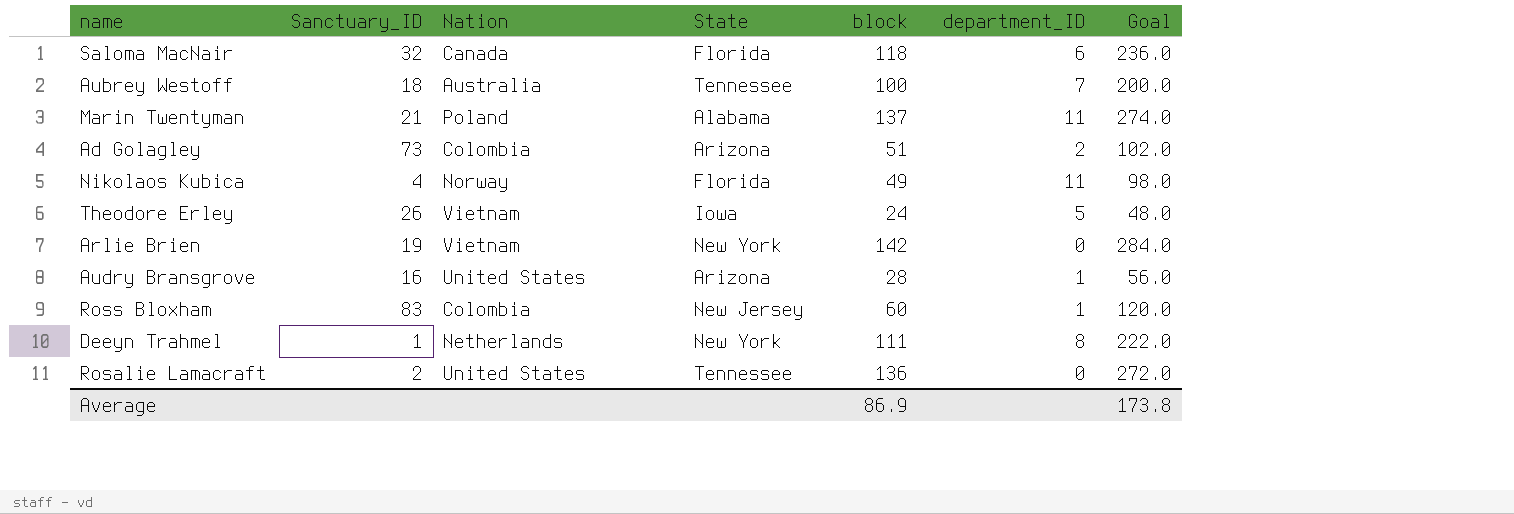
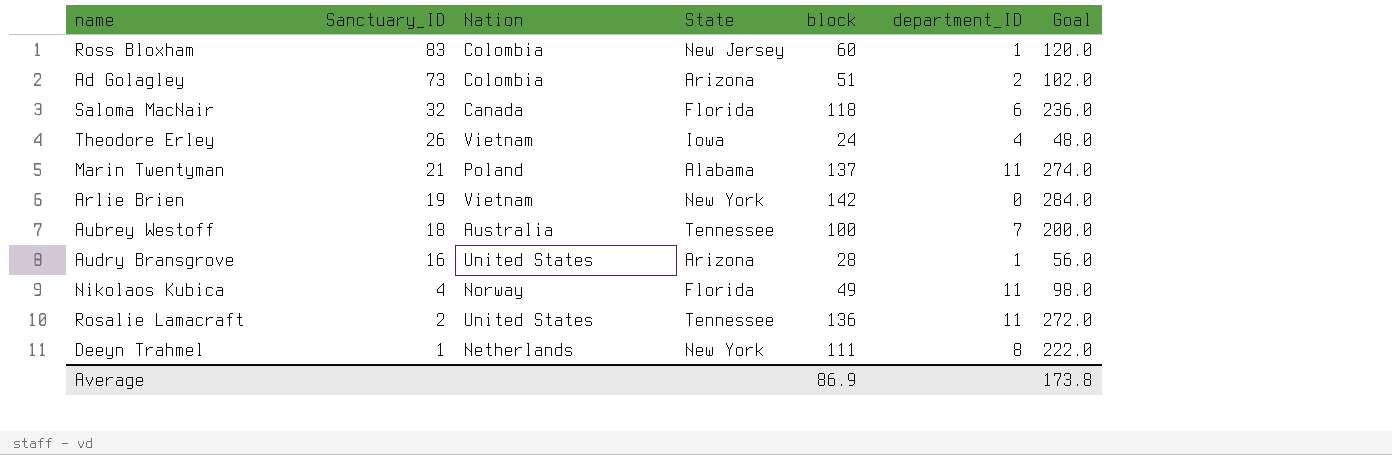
row order: none -> Sanctuary_ID descending
Theodore Erley | department_ID: 5 -> 4
Rosalie Lamacraft | department_ID: 0 -> 11

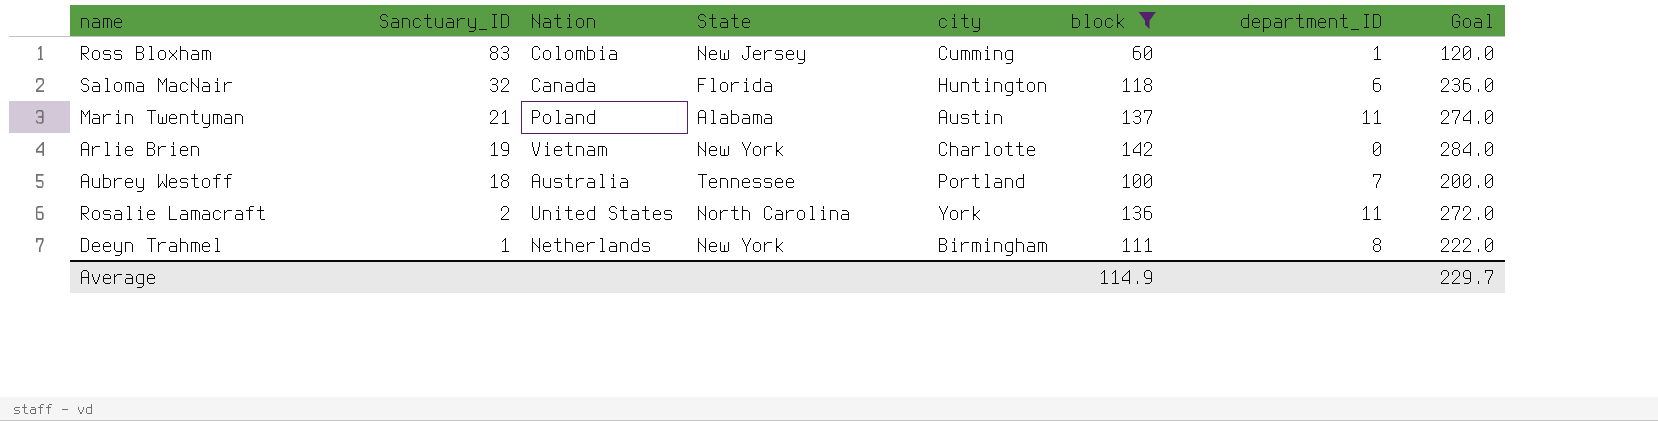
filter: none -> block >= 60
column city | position: none -> 5
Rosalie Lamacraft | State: Tennessee -> North Carolina
Average | block: 86.9 -> 114.9
Average | Goal: 173.8 -> 229.7

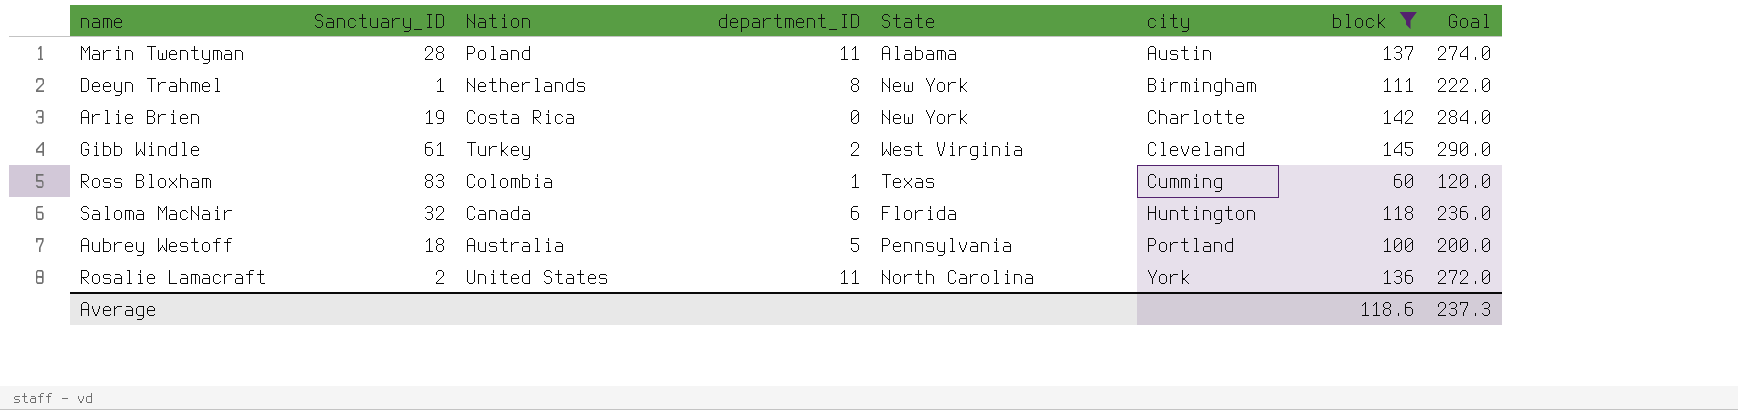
row order: Sanctuary_ID descending -> city ascending
column department_ID | position: 7 -> 4
Marin Twentyman | Sanctuary_ID: 21 -> 28
Arlie Brien | Nation: Vietnam -> Costa Rica
row Gibb Windle: none -> 61 | Turkey | 2 | West Virginia | Cleveland | 145 | 290.0
Ross Bloxham | State: New Jersey -> Texas
Aubrey Westoff | department_ID: 7 -> 5
Aubrey Westoff | State: Tennessee -> Pennsylvania
Average | block: 114.9 -> 118.6
Average | Goal: 229.7 -> 237.3

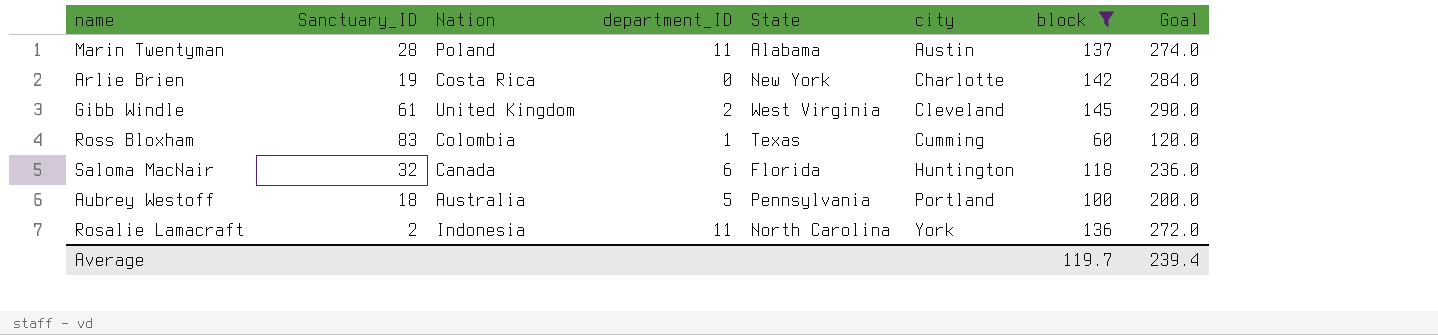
row Deeyn Trahmel: 1 | Netherlands | 8 | New York | Birmingham | 111 | 222.0 -> none
Gibb Windle | Nation: Turkey -> United Kingdom
Rosalie Lamacraft | Nation: United States -> Indonesia
Average | block: 118.6 -> 119.7
Average | Goal: 237.3 -> 239.4

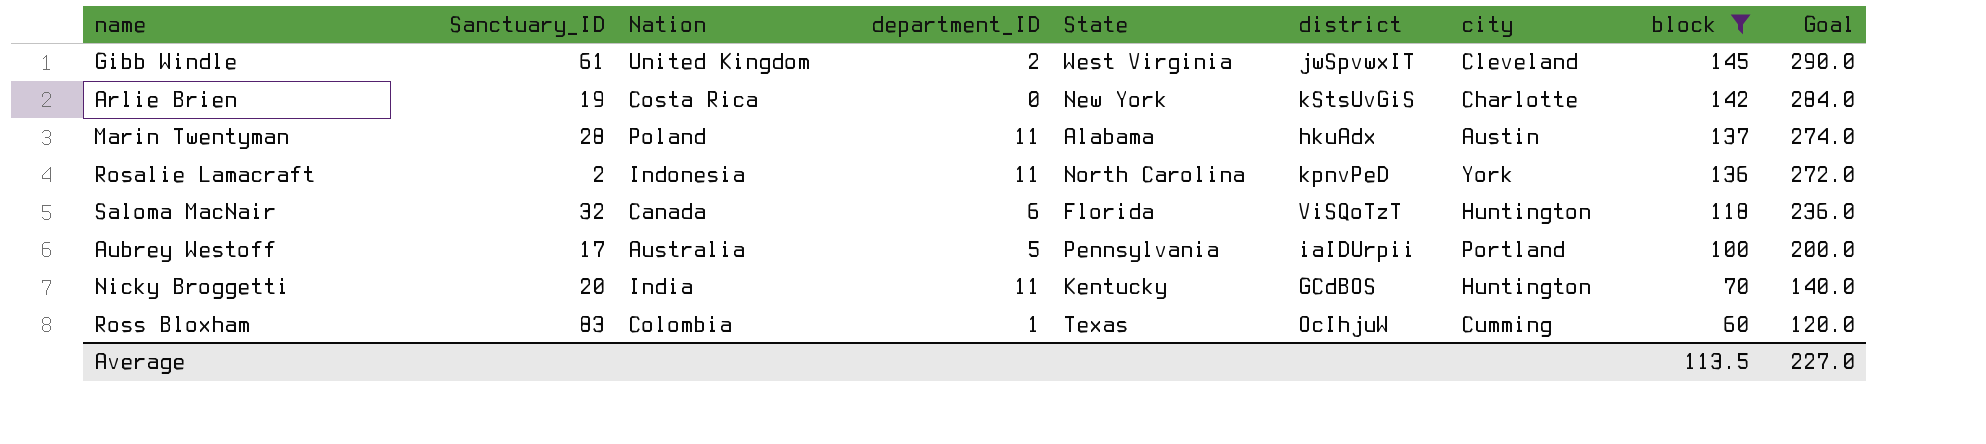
row order: city ascending -> block descending
column district | position: none -> 6
Aubrey Westoff | Sanctuary_ID: 18 -> 17
row Nicky Broggetti: none -> 20 | India | 11 | Kentucky | GCdBOS | Huntington | 70 | 140.0
Average | block: 119.7 -> 113.5
Average | Goal: 239.4 -> 227.0

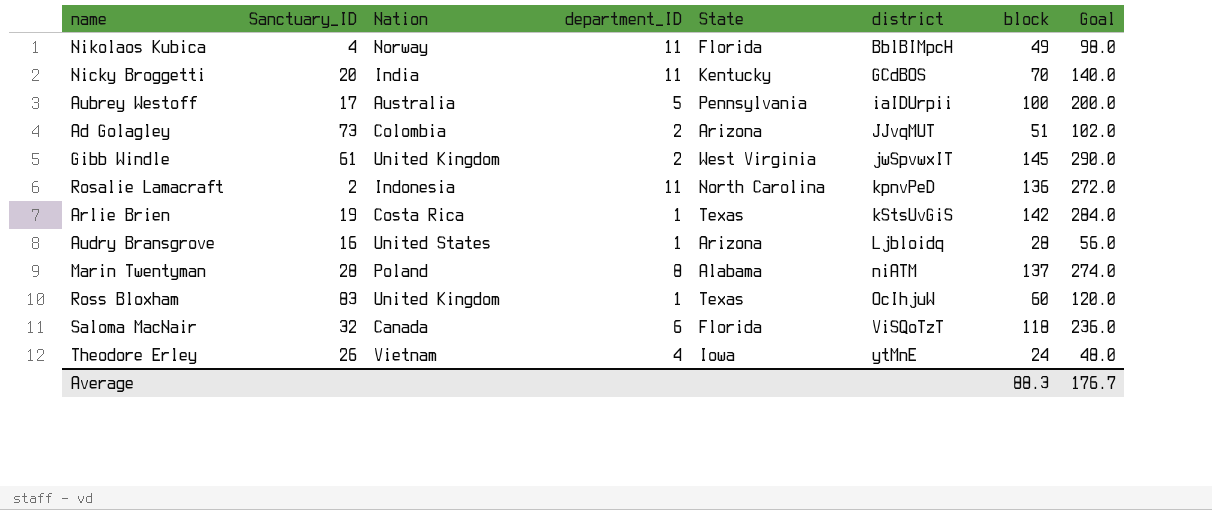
filter: block >= 60 -> none
row order: block descending -> district ascending
column city | position: 7 -> none
Arlie Brien | department_ID: 0 -> 1
Arlie Brien | State: New York -> Texas
Marin Twentyman | department_ID: 11 -> 8
Marin Twentyman | district: hkuAdx -> niATM
Ross Bloxham | Nation: Colombia -> United Kingdom
Average | block: 113.5 -> 88.3
Average | Goal: 227.0 -> 176.7

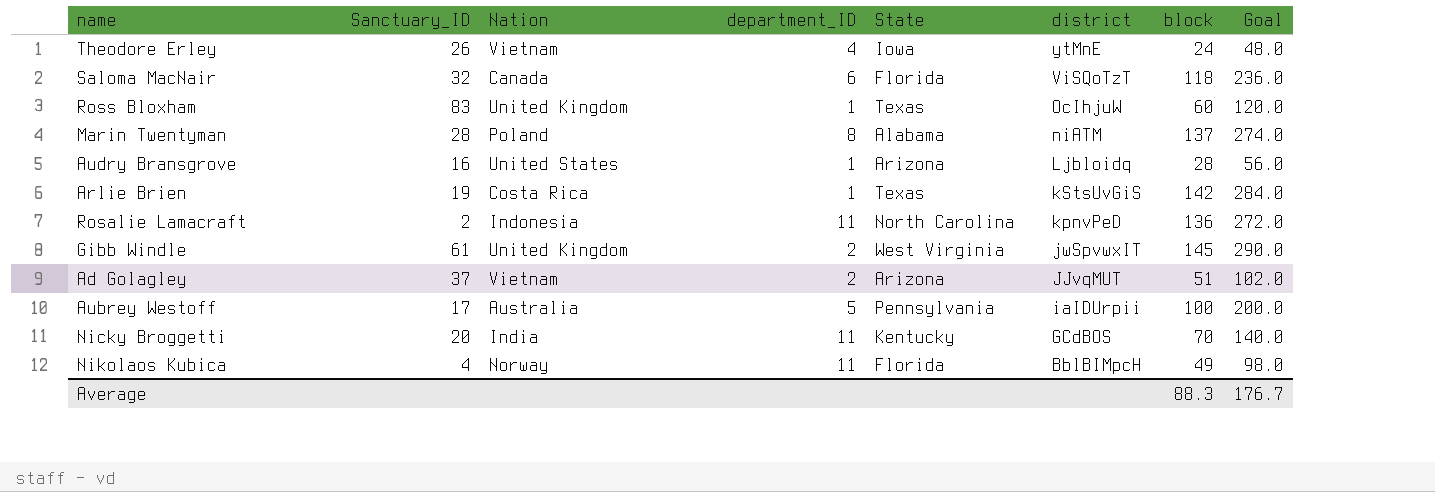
row order: district ascending -> district descending
Ad Golagley | Sanctuary_ID: 73 -> 37
Ad Golagley | Nation: Colombia -> Vietnam

